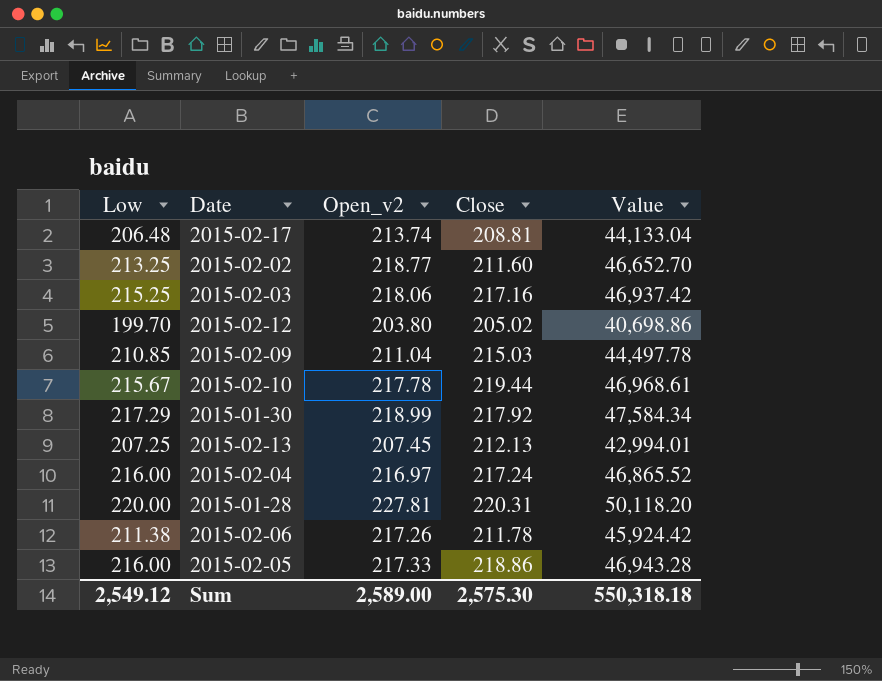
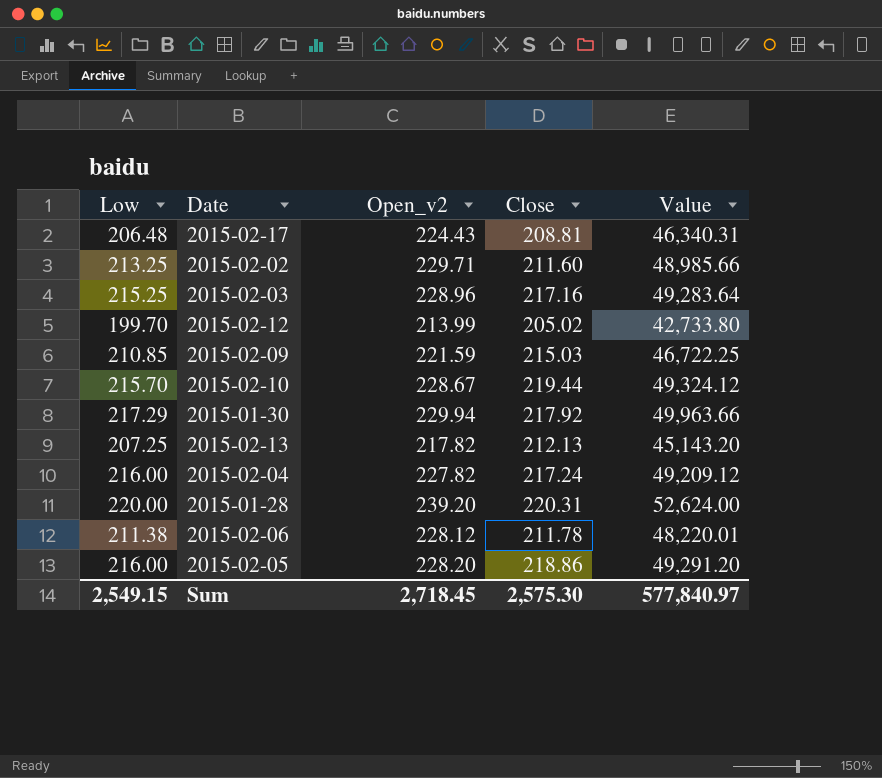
2015-02-17 | Open_v2: 213.74 -> 224.43
2015-02-17 | Value: 44,133.04 -> 46,340.31
2015-02-02 | Open_v2: 218.77 -> 229.71
2015-02-02 | Value: 46,652.70 -> 48,985.66
2015-02-03 | Open_v2: 218.06 -> 228.96
2015-02-03 | Value: 46,937.42 -> 49,283.64
2015-02-12 | Open_v2: 203.80 -> 213.99
2015-02-12 | Value: 40,698.86 -> 42,733.80
2015-02-09 | Open_v2: 211.04 -> 221.59
2015-02-09 | Value: 44,497.78 -> 46,722.25
2015-02-10 | Low: 215.67 -> 215.70
2015-02-10 | Open_v2: 217.78 -> 228.67
2015-02-10 | Value: 46,968.61 -> 49,324.12
2015-01-30 | Open_v2: 218.99 -> 229.94
2015-01-30 | Value: 47,584.34 -> 49,963.66
2015-02-13 | Open_v2: 207.45 -> 217.82
2015-02-13 | Value: 42,994.01 -> 45,143.20
2015-02-04 | Open_v2: 216.97 -> 227.82
2015-02-04 | Value: 46,865.52 -> 49,209.12
2015-01-28 | Open_v2: 227.81 -> 239.20
2015-01-28 | Value: 50,118.20 -> 52,624.00
2015-02-06 | Open_v2: 217.26 -> 228.12
2015-02-06 | Value: 45,924.42 -> 48,220.01
2015-02-05 | Open_v2: 217.33 -> 228.20
2015-02-05 | Value: 46,943.28 -> 49,291.20
Sum | Low: 2,549.12 -> 2,549.15
Sum | Open_v2: 2,589.00 -> 2,718.45
Sum | Value: 550,318.18 -> 577,840.97

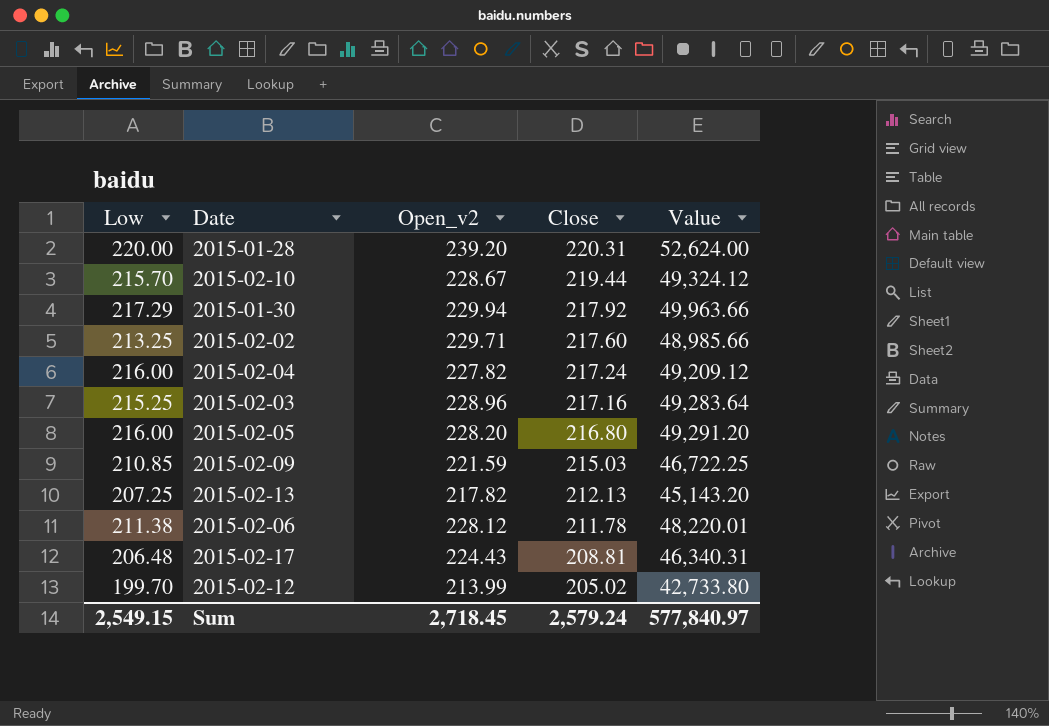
row order: none -> Close descending
2015-02-02 | Close: 211.60 -> 217.60
2015-02-05 | Close: 218.86 -> 216.80
Sum | Close: 2,575.30 -> 2,579.24

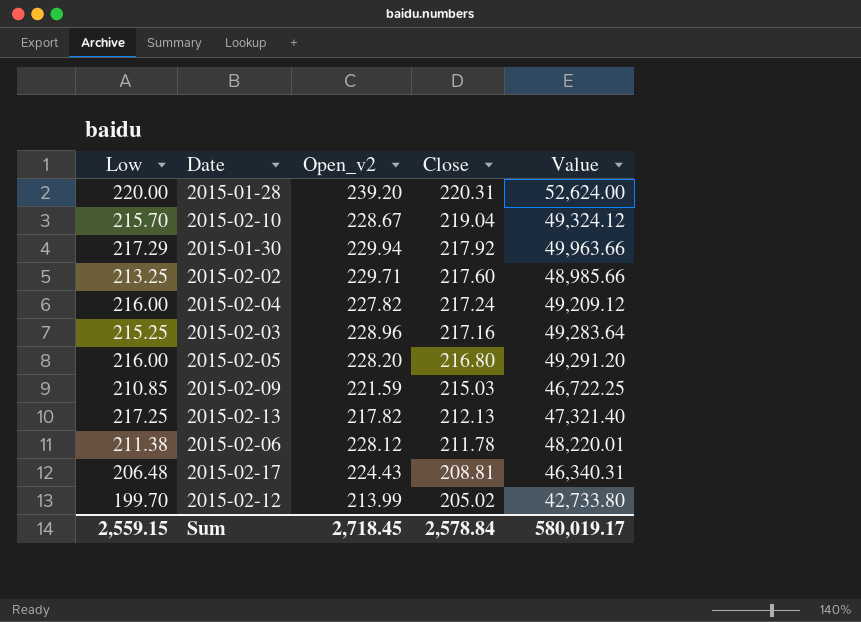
2015-02-10 | Close: 219.44 -> 219.04
2015-02-13 | Low: 207.25 -> 217.25
2015-02-13 | Value: 45,143.20 -> 47,321.40
Sum | Low: 2,549.15 -> 2,559.15
Sum | Close: 2,579.24 -> 2,578.84
Sum | Value: 577,840.97 -> 580,019.17

